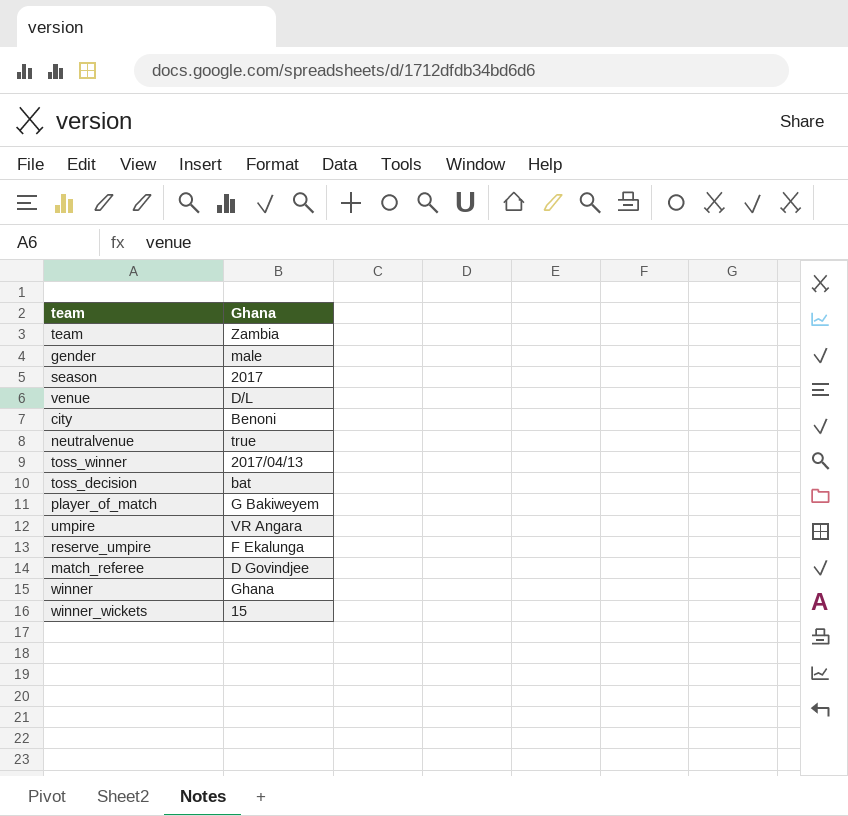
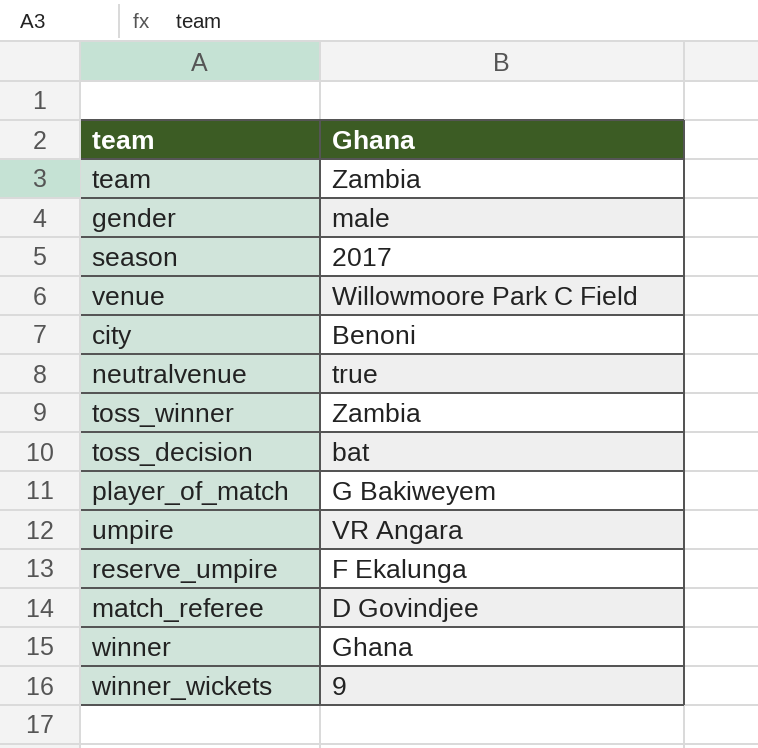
venue | Ghana: D/L -> Willowmoore Park C Field
toss_winner | Ghana: 2017/04/13 -> Zambia
winner_wickets | Ghana: 15 -> 9

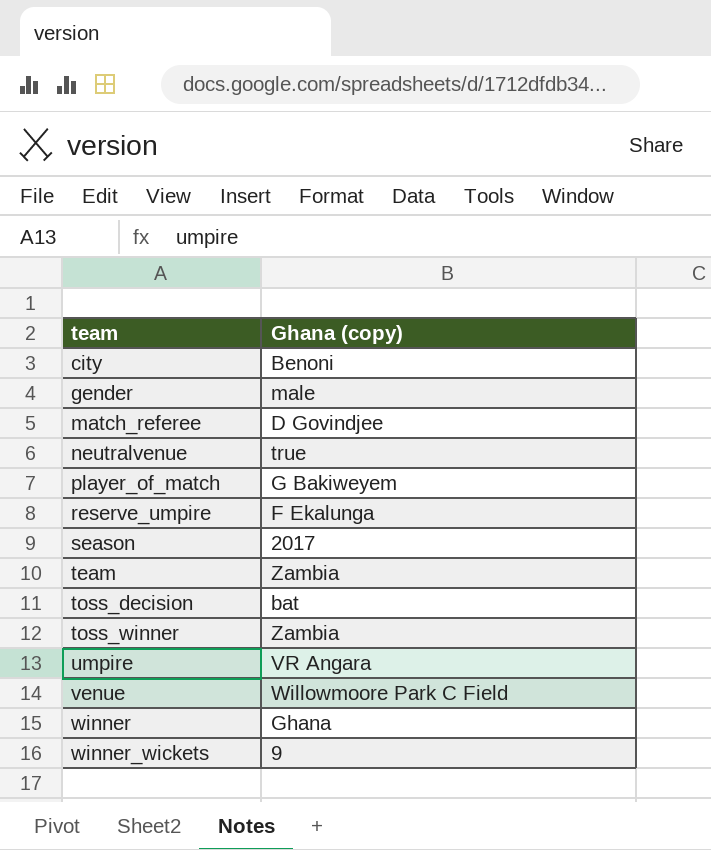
row order: none -> team ascending
column name: Ghana -> Ghana (copy)

